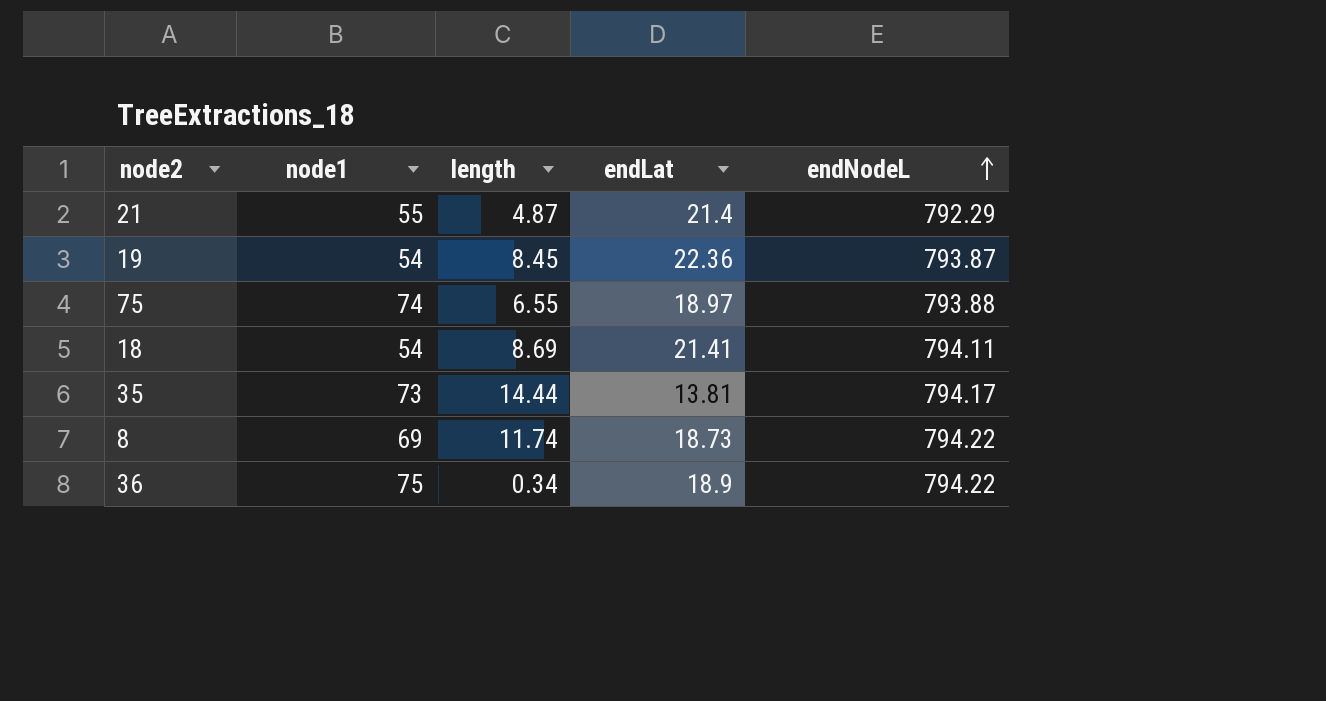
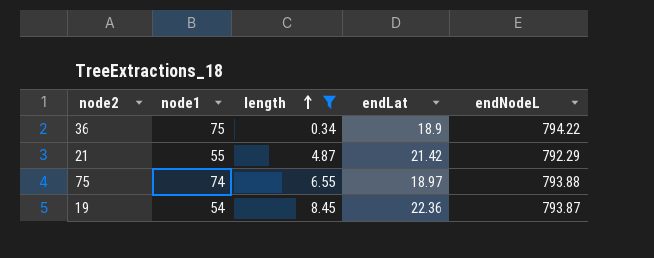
filter: none -> length <= 8.45
row order: endNodeL ascending -> length ascending
21 | endLat: 21.4 -> 21.42

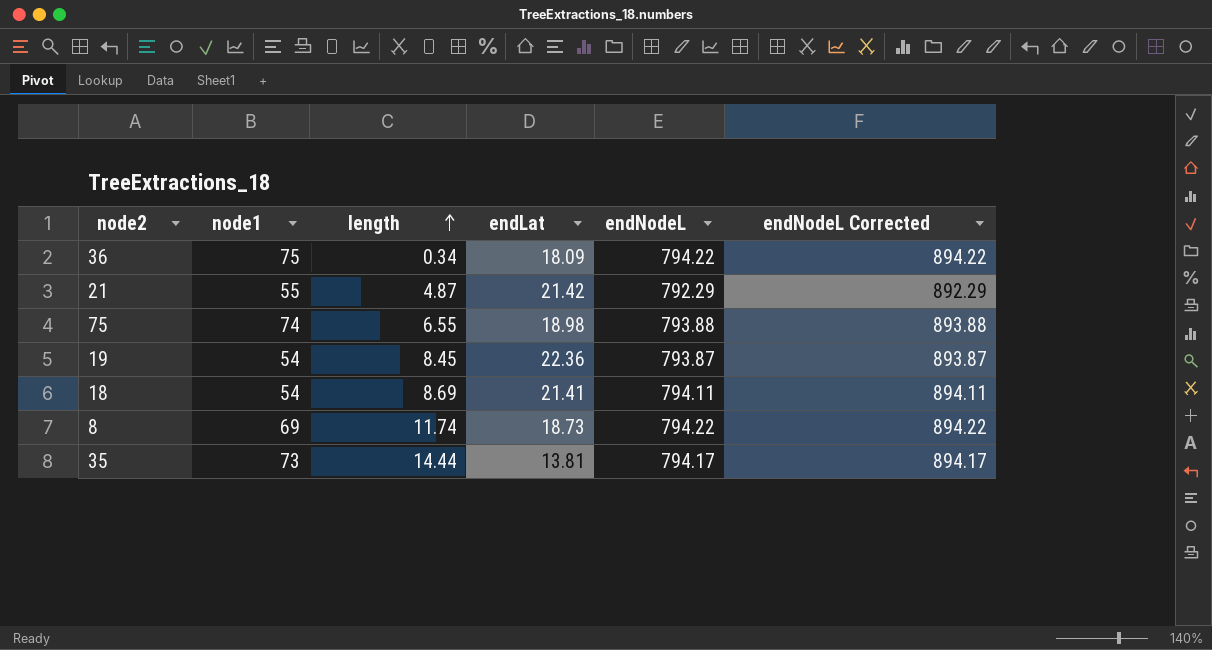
filter: length <= 8.45 -> none
column endNodeL Corrected | formula: none -> [endNodeL] + 100
36 | endLat: 18.9 -> 18.09
75 | endLat: 18.97 -> 18.98

